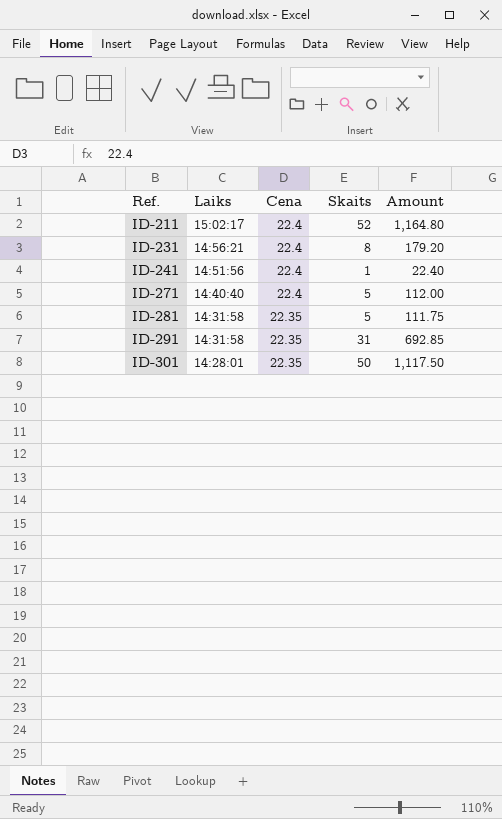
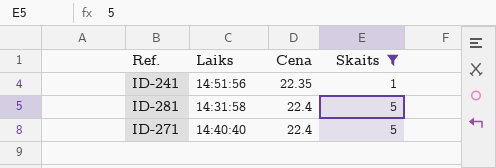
filter: none -> Skaits <= 5
row order: Ref. ascending -> Cena ascending
column Amount | formula: [Cena] * [Skaits] -> none
ID-241 | Cena: 22.4 -> 22.35
ID-281 | Cena: 22.35 -> 22.4

